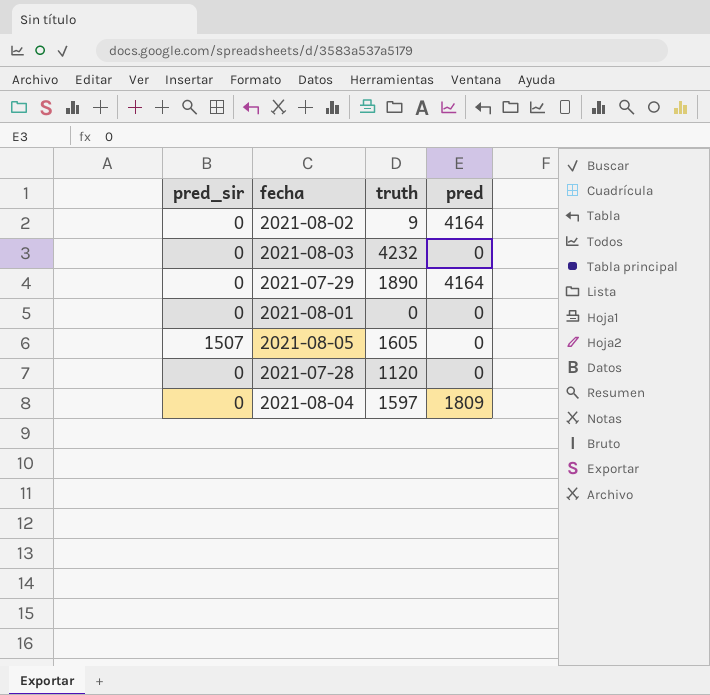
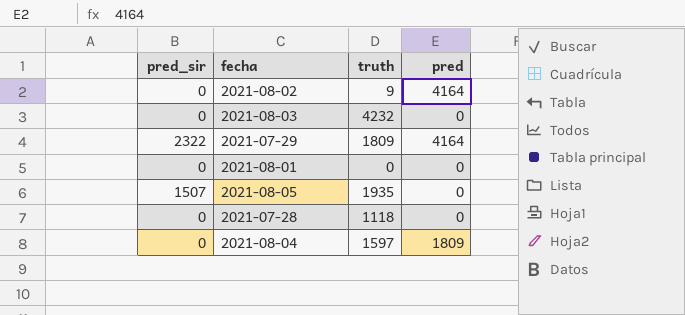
2021-07-29 | pred_sir: 0 -> 2322
2021-07-29 | truth: 1890 -> 1809
2021-08-05 | truth: 1605 -> 1935
2021-07-28 | truth: 1120 -> 1118

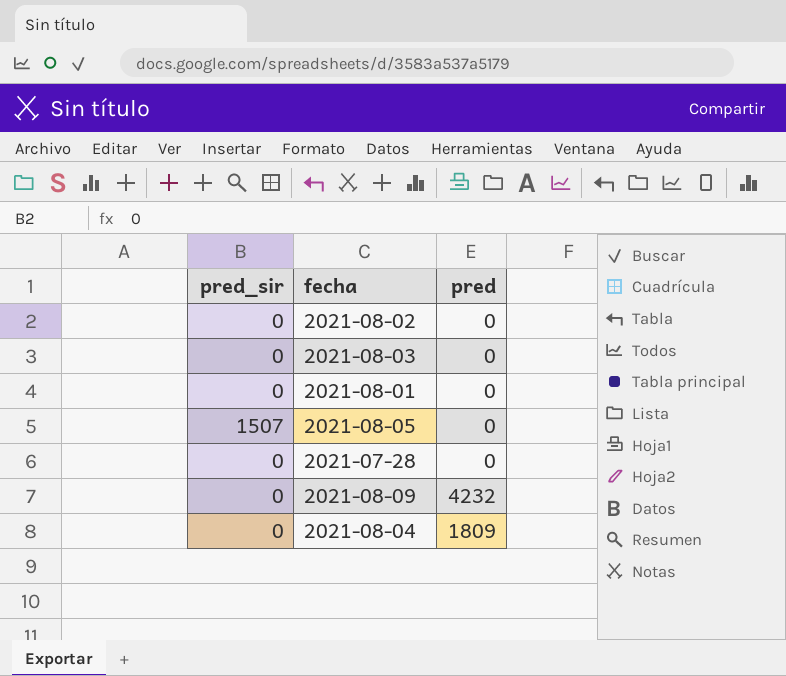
column truth | position: 3 -> none
row 2021-07-29: 2322 | 1809 | 4164 -> none
2021-08-02 | pred: 4164 -> 0
row 2021-08-09: none -> 0 | 4232

